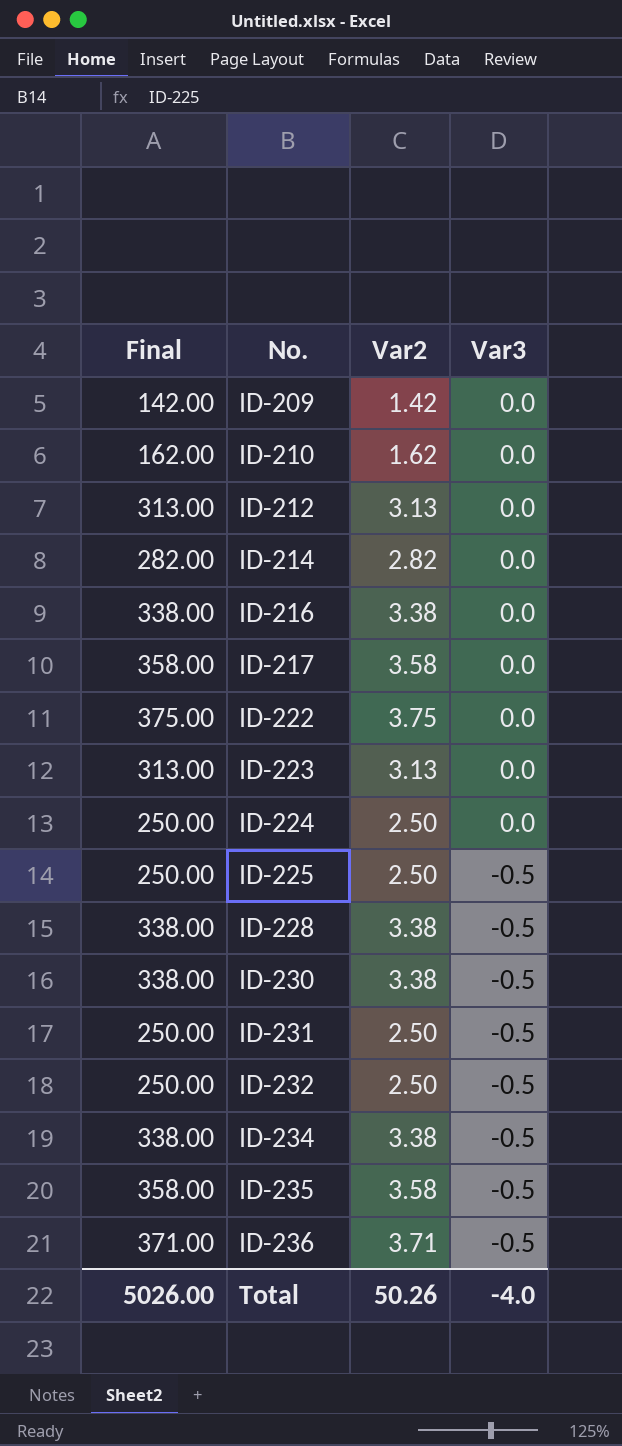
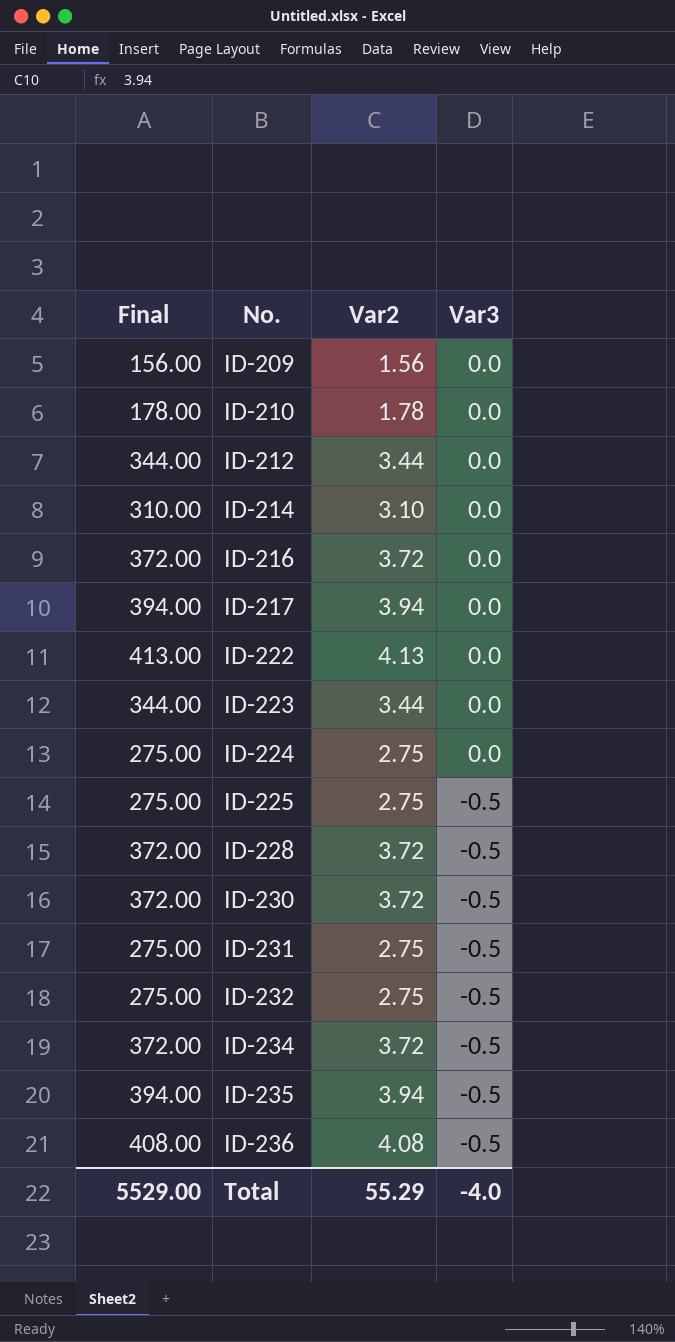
ID-209 | Final: 142.00 -> 156.00
ID-209 | Var2: 1.42 -> 1.56
ID-210 | Final: 162.00 -> 178.00
ID-210 | Var2: 1.62 -> 1.78
ID-212 | Final: 313.00 -> 344.00
ID-212 | Var2: 3.13 -> 3.44
ID-214 | Final: 282.00 -> 310.00
ID-214 | Var2: 2.82 -> 3.10
ID-216 | Final: 338.00 -> 372.00
ID-216 | Var2: 3.38 -> 3.72
ID-217 | Final: 358.00 -> 394.00
ID-217 | Var2: 3.58 -> 3.94
ID-222 | Final: 375.00 -> 413.00
ID-222 | Var2: 3.75 -> 4.13
ID-223 | Final: 313.00 -> 344.00
ID-223 | Var2: 3.13 -> 3.44
ID-224 | Final: 250.00 -> 275.00
ID-224 | Var2: 2.50 -> 2.75
ID-225 | Final: 250.00 -> 275.00
ID-225 | Var2: 2.50 -> 2.75
ID-228 | Final: 338.00 -> 372.00
ID-228 | Var2: 3.38 -> 3.72
ID-230 | Final: 338.00 -> 372.00
ID-230 | Var2: 3.38 -> 3.72
ID-231 | Final: 250.00 -> 275.00
ID-231 | Var2: 2.50 -> 2.75
ID-232 | Final: 250.00 -> 275.00
ID-232 | Var2: 2.50 -> 2.75
ID-234 | Final: 338.00 -> 372.00
ID-234 | Var2: 3.38 -> 3.72
ID-235 | Final: 358.00 -> 394.00
ID-235 | Var2: 3.58 -> 3.94
ID-236 | Final: 371.00 -> 408.00
ID-236 | Var2: 3.71 -> 4.08
Total | Final: 5026.00 -> 5529.00
Total | Var2: 50.26 -> 55.29

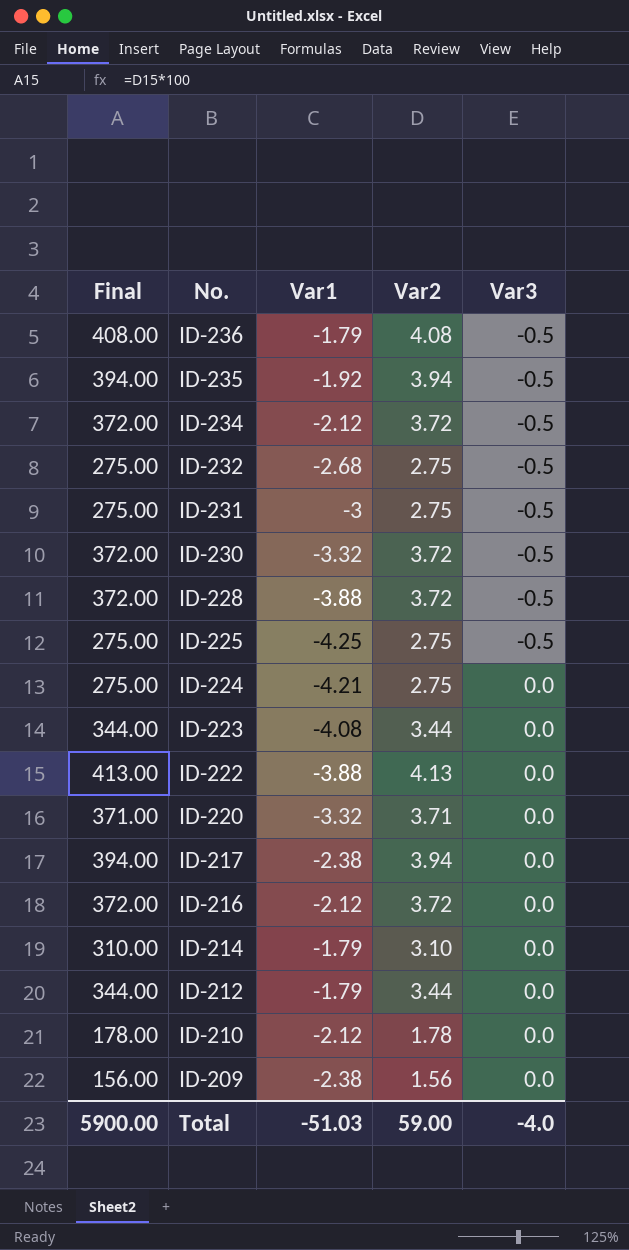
row order: No. ascending -> No. descending
column Var1 | position: none -> 3
row ID-220: none -> 371.00 | -3.32 | 3.71 | 0.0
Total | Final: 5529.00 -> 5900.00
Total | Var2: 55.29 -> 59.00

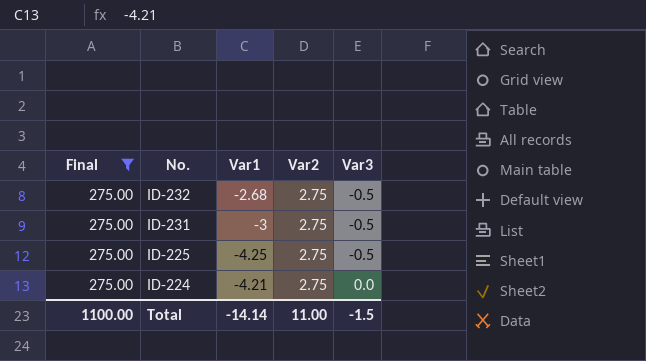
filter: none -> Final = 275.00
Total | Final: 5900.00 -> 1100.00
Total | Var1: -51.03 -> -14.14
Total | Var2: 59.00 -> 11.00
Total | Var3: -4.0 -> -1.5

